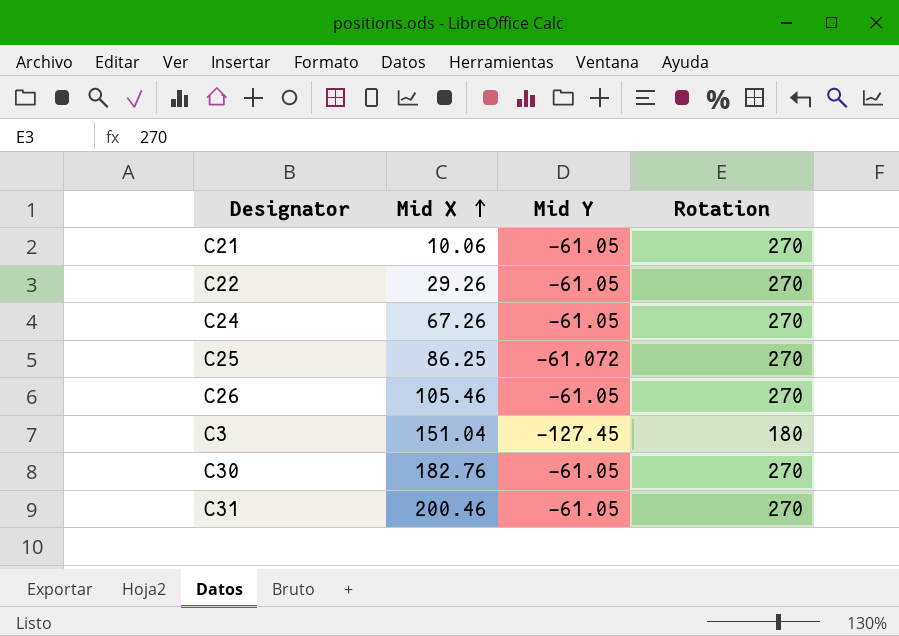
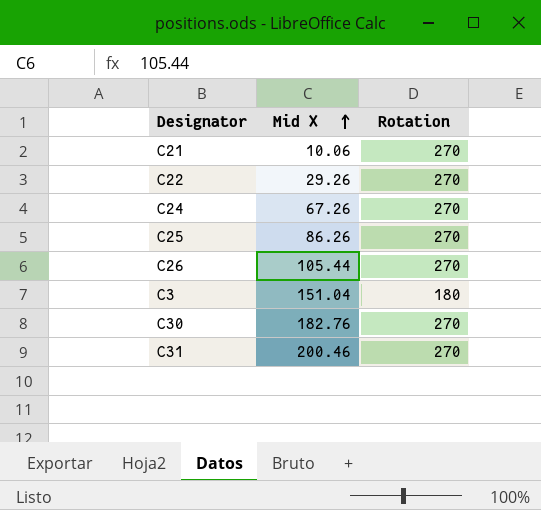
column Mid Y | position: 3 -> none
C25 | Mid X: 86.25 -> 86.26
C26 | Mid X: 105.46 -> 105.44

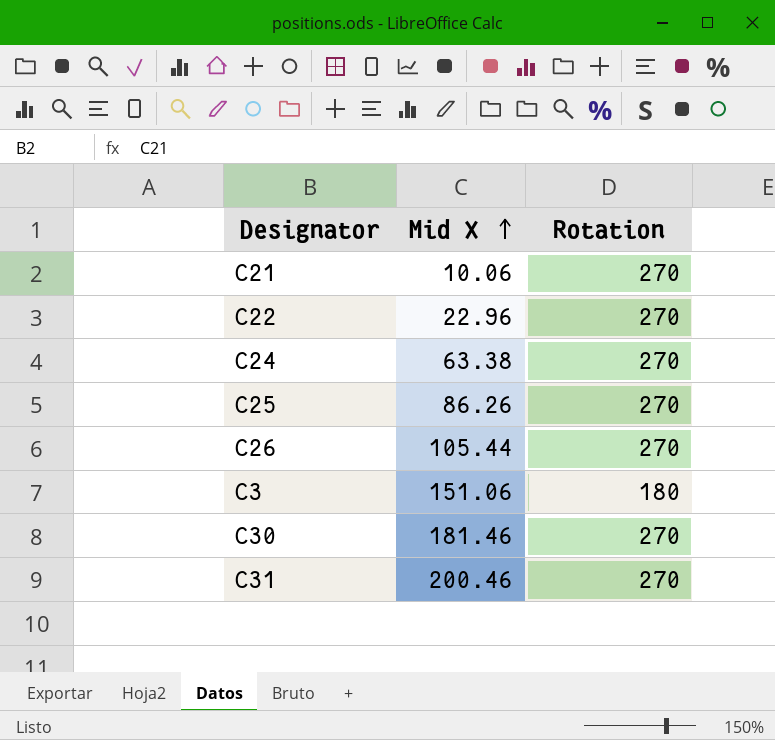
C22 | Mid X: 29.26 -> 22.96
C24 | Mid X: 67.26 -> 63.38
C3 | Mid X: 151.04 -> 151.06
C30 | Mid X: 182.76 -> 181.46

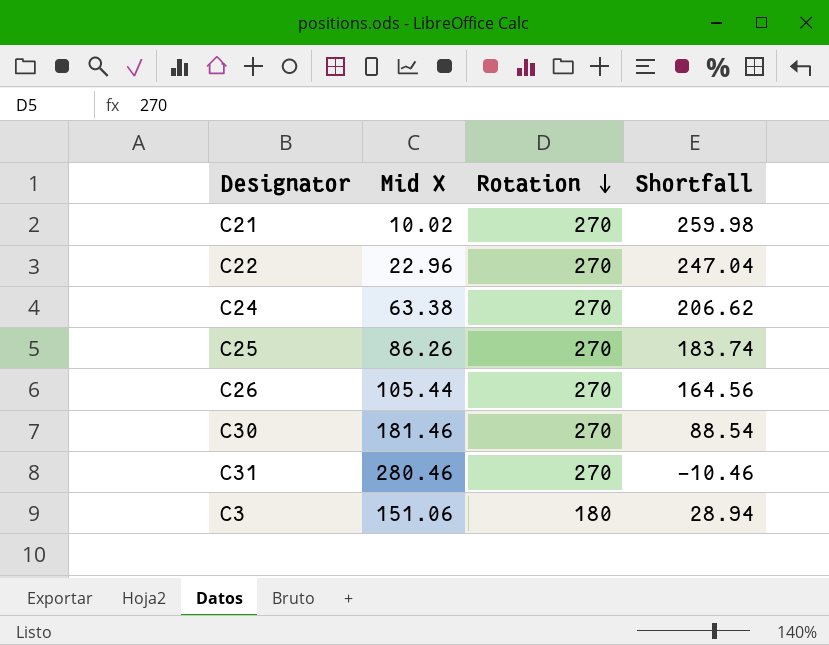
row order: Mid X ascending -> Rotation descending
column Shortfall | formula: none -> [Rotation] - [Mid X]
C21 | Mid X: 10.06 -> 10.02
C31 | Mid X: 200.46 -> 280.46

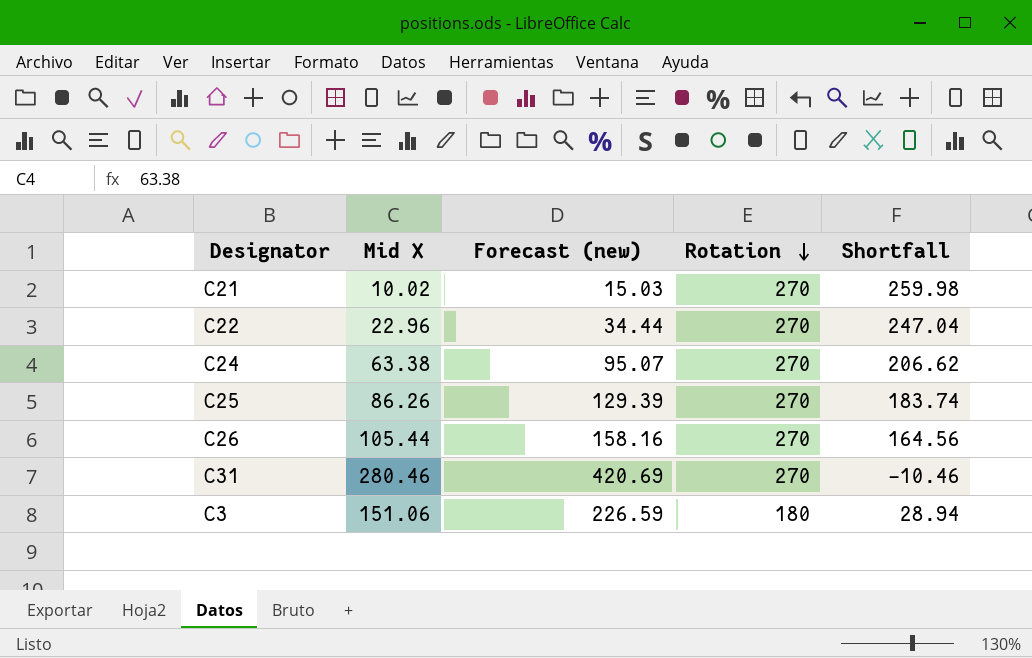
column Forecast (new) | formula: none -> [Mid X] * 1.5
row C30: 181.46 | 270 | 88.54 -> none

